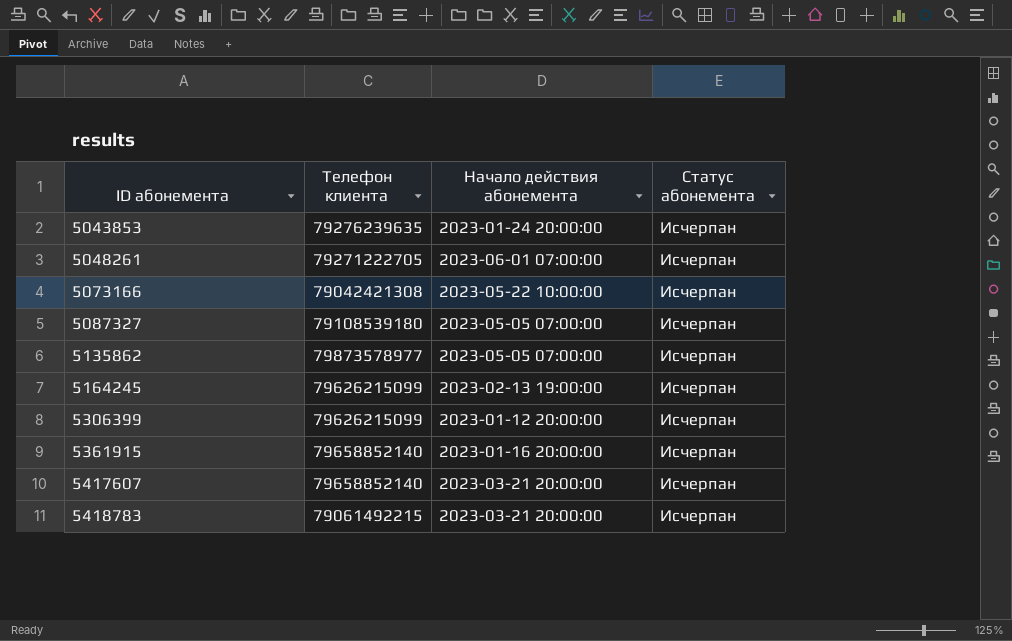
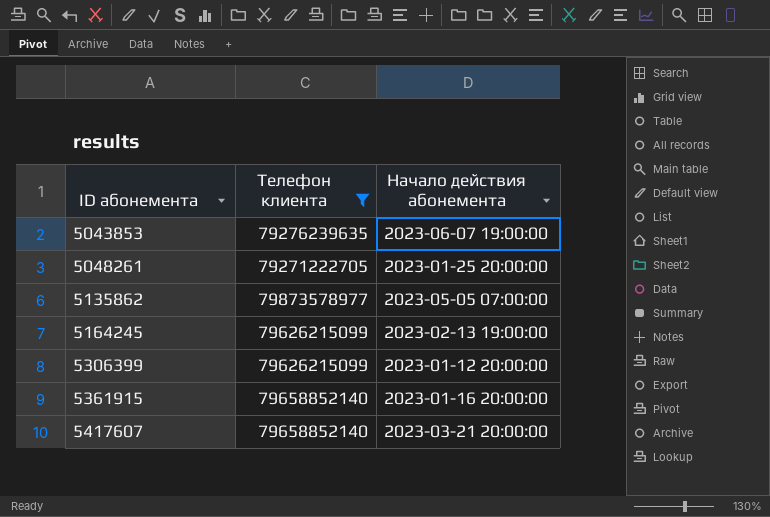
filter: none -> Телефон клиента >= 79271222705
column Статус абонемента | position: 4 -> none
5043853 | Начало действия абонемента: 2023-01-24 20:00:00 -> 2023-06-07 19:00:00
5048261 | Начало действия абонемента: 2023-06-01 07:00:00 -> 2023-01-25 20:00:00

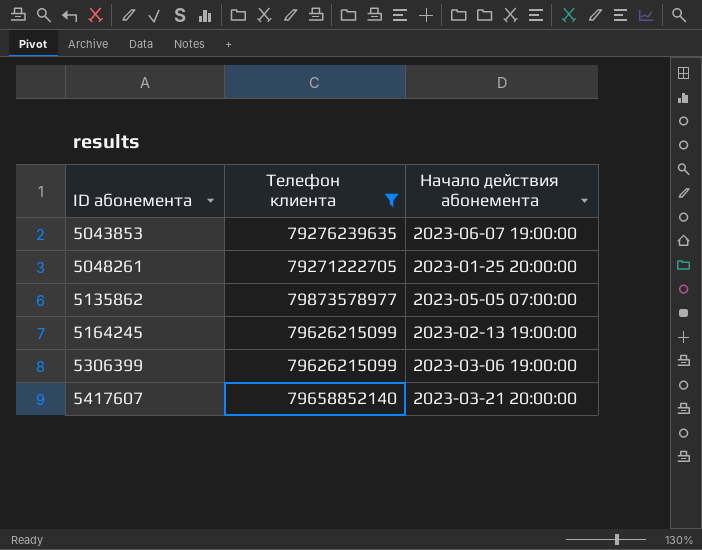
row 5361915: 79658852140 | 2023-01-16 20:00:00 -> none
5306399 | Начало действия абонемента: 2023-01-12 20:00:00 -> 2023-03-06 19:00:00

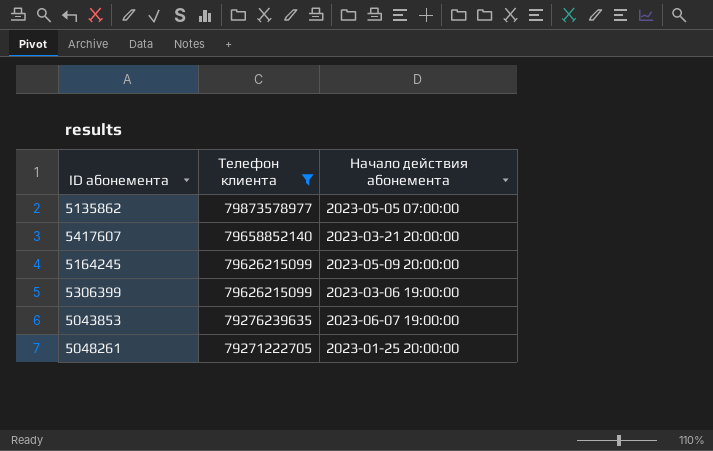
row order: ID абонемента ascending -> Телефон клиента descending
5164245 | Начало действия абонемента: 2023-02-13 19:00:00 -> 2023-05-09 20:00:00

